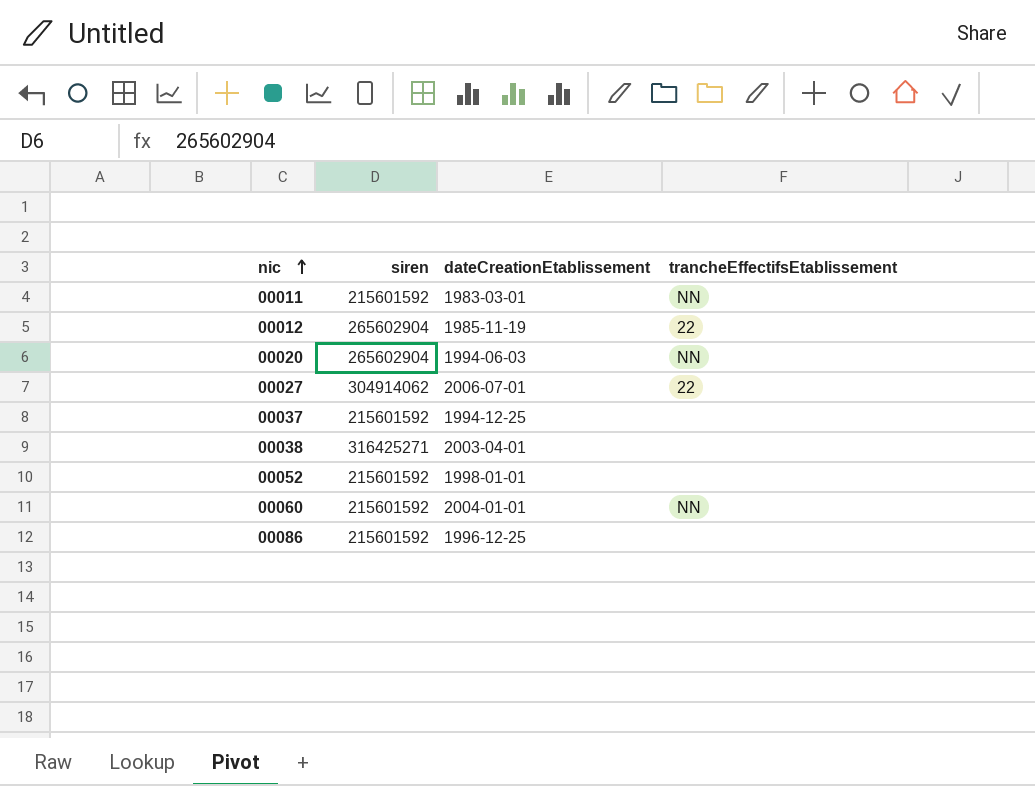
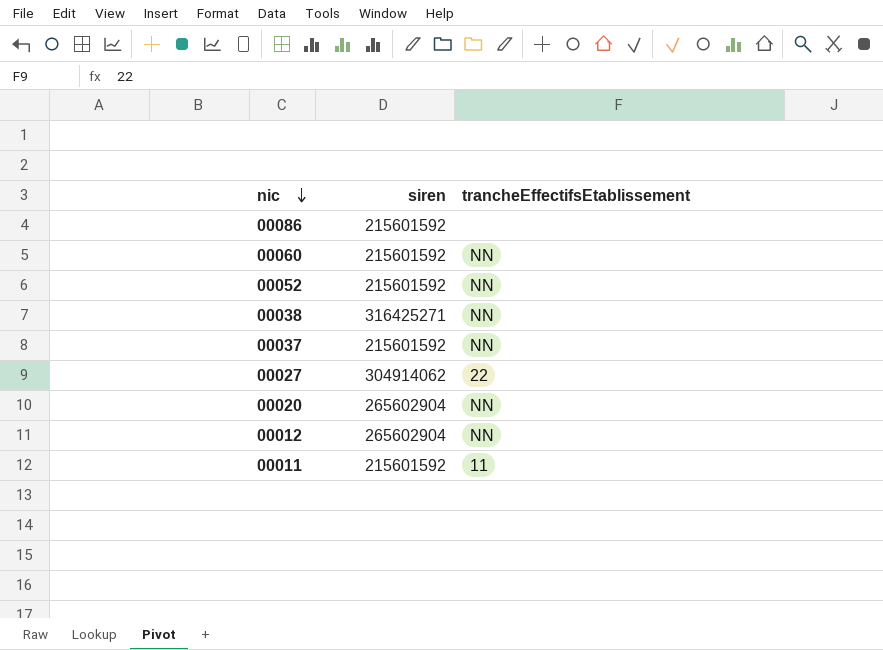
row order: nic ascending -> nic descending
column dateCreationEtablissement | position: 3 -> none
00052 | trancheEffectifsEtablissement: none -> NN
00038 | trancheEffectifsEtablissement: none -> NN
00037 | trancheEffectifsEtablissement: none -> NN
00012 | trancheEffectifsEtablissement: 22 -> NN
00011 | trancheEffectifsEtablissement: NN -> 11

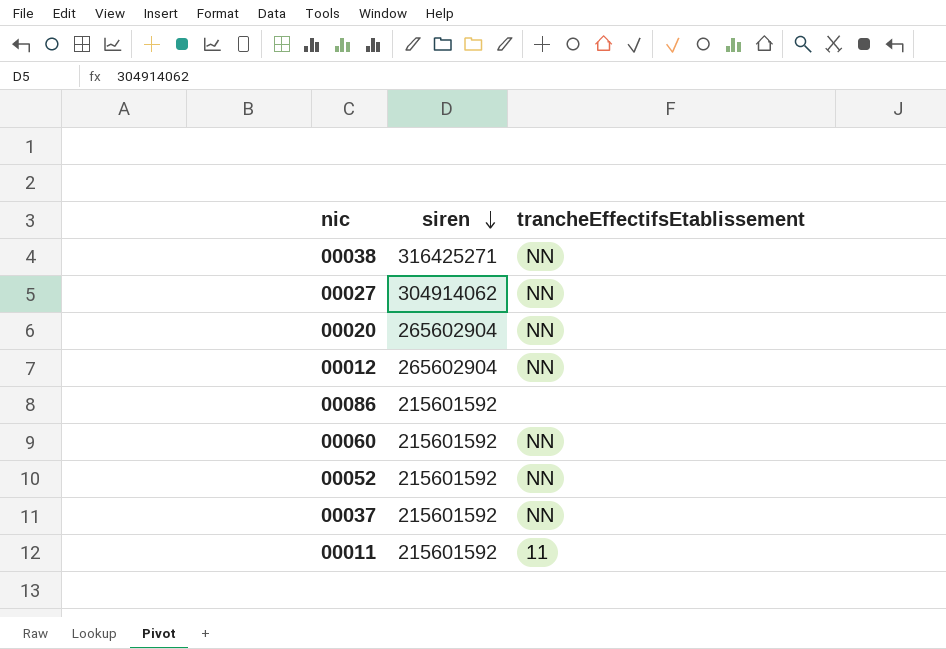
row order: nic descending -> siren descending
00027 | trancheEffectifsEtablissement: 22 -> NN

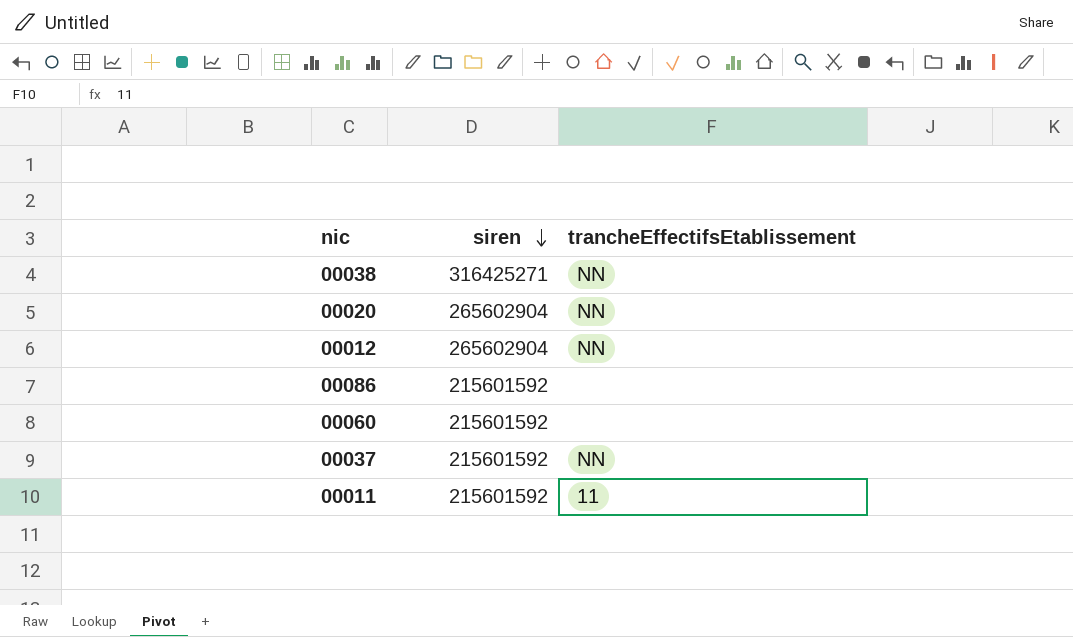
row 00027: 304914062 | NN -> none
row 00052: 215601592 | NN -> none
00060 | trancheEffectifsEtablissement: NN -> none

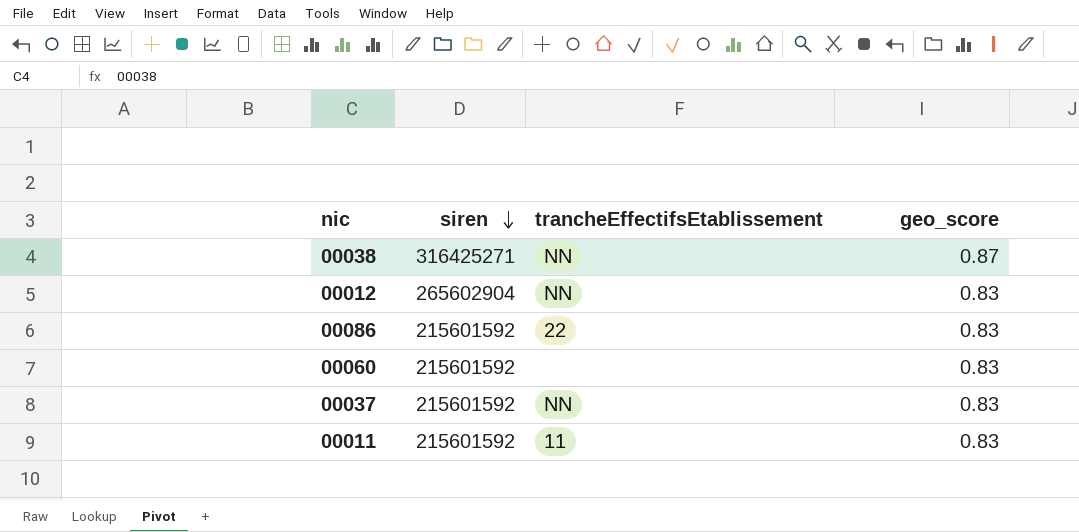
column geo_score | position: none -> 4
row 00020: 265602904 | NN -> none
00086 | trancheEffectifsEtablissement: none -> 22

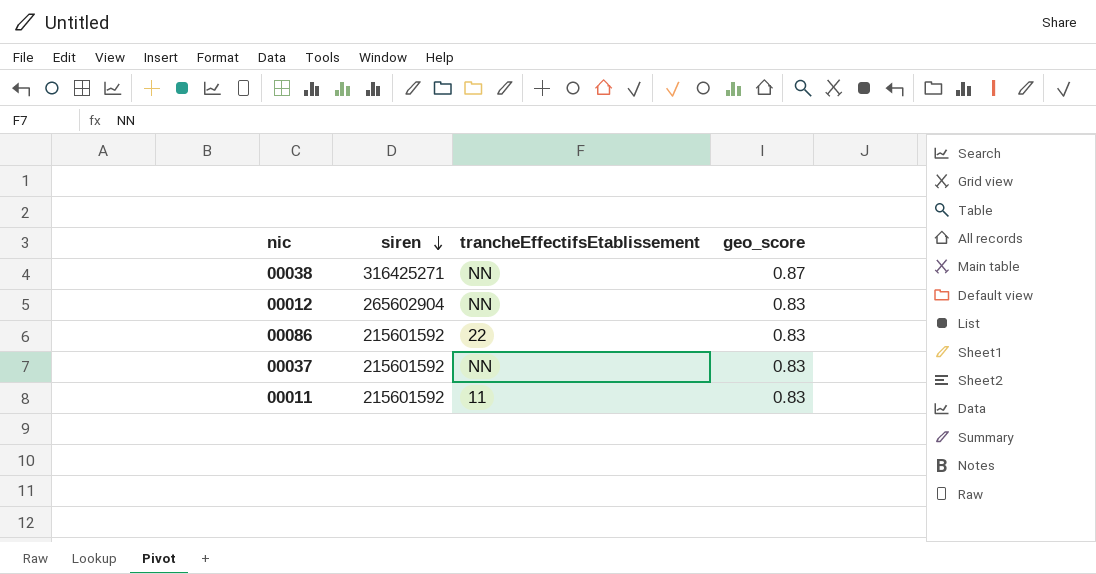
row 00060: 215601592 | none | 0.83 -> none

